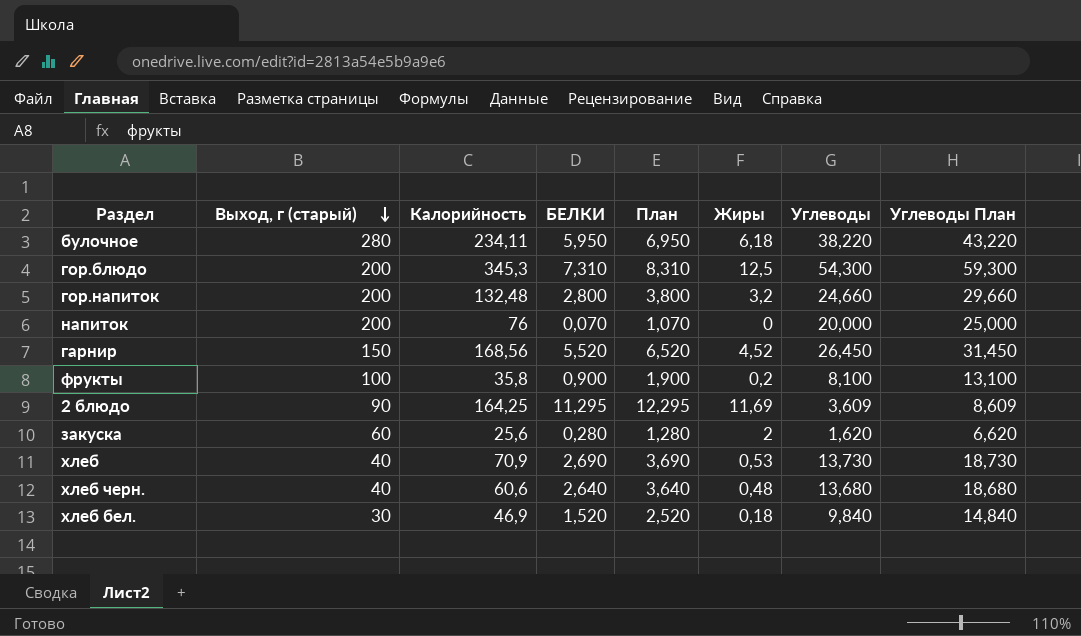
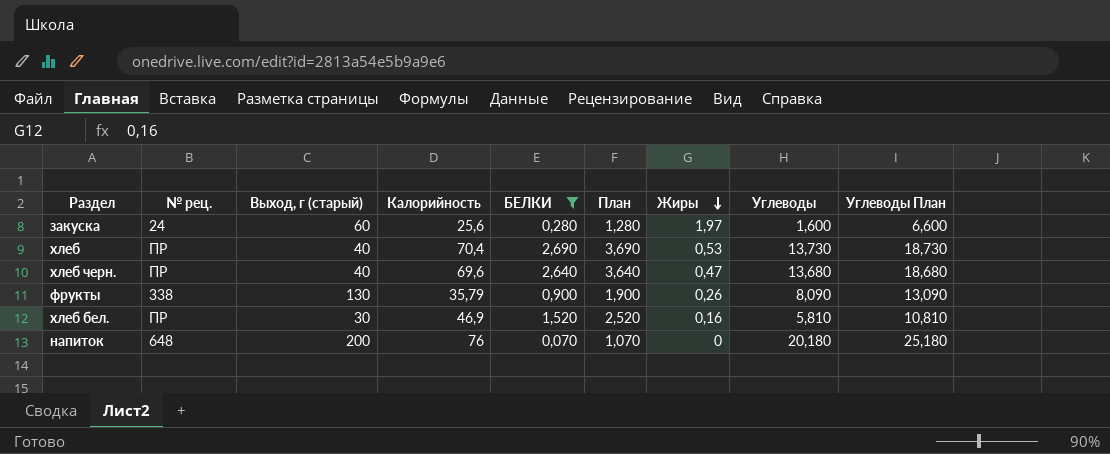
filter: none -> БЕЛКИ <= 2,690
row order: Выход, г (старый) descending -> Жиры descending
column № рец. | position: none -> 2
закуска | Жиры: 2 -> 1,97
закуска | Углеводы: 1,620 -> 1,600
закуска | Углеводы План: 6,620 -> 6,600
хлеб | Калорийность: 70,9 -> 70,4
хлеб черн. | Калорийность: 60,6 -> 69,6
хлеб черн. | Жиры: 0,48 -> 0,47
фрукты | Выход, г (старый): 100 -> 130
фрукты | Калорийность: 35,8 -> 35,79
фрукты | Жиры: 0,2 -> 0,26
фрукты | Углеводы: 8,100 -> 8,090
фрукты | Углеводы План: 13,100 -> 13,090
хлеб бел. | Жиры: 0,18 -> 0,16
хлеб бел. | Углеводы: 9,840 -> 5,810
хлеб бел. | Углеводы План: 14,840 -> 10,810
напиток | Углеводы: 20,000 -> 20,180
напиток | Углеводы План: 25,000 -> 25,180

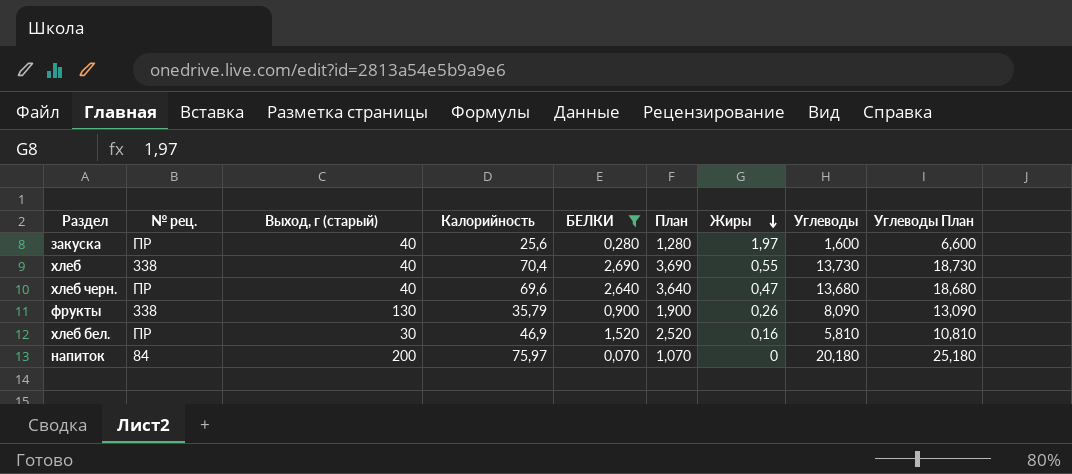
закуска | № рец.: 24 -> ПР
закуска | Выход, г (старый): 60 -> 40
хлеб | № рец.: ПР -> 338
хлеб | Жиры: 0,53 -> 0,55
напиток | № рец.: 648 -> 84
напиток | Калорийность: 76 -> 75,97

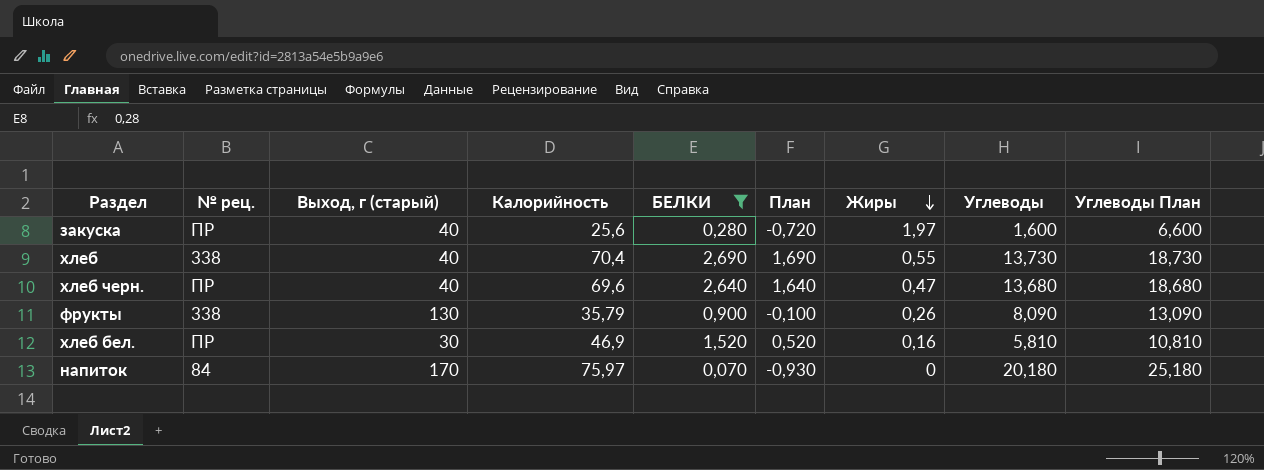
column План | formula: [БЕЛКИ] + 1 -> [БЕЛКИ] - 1
напиток | Выход, г (старый): 200 -> 170

